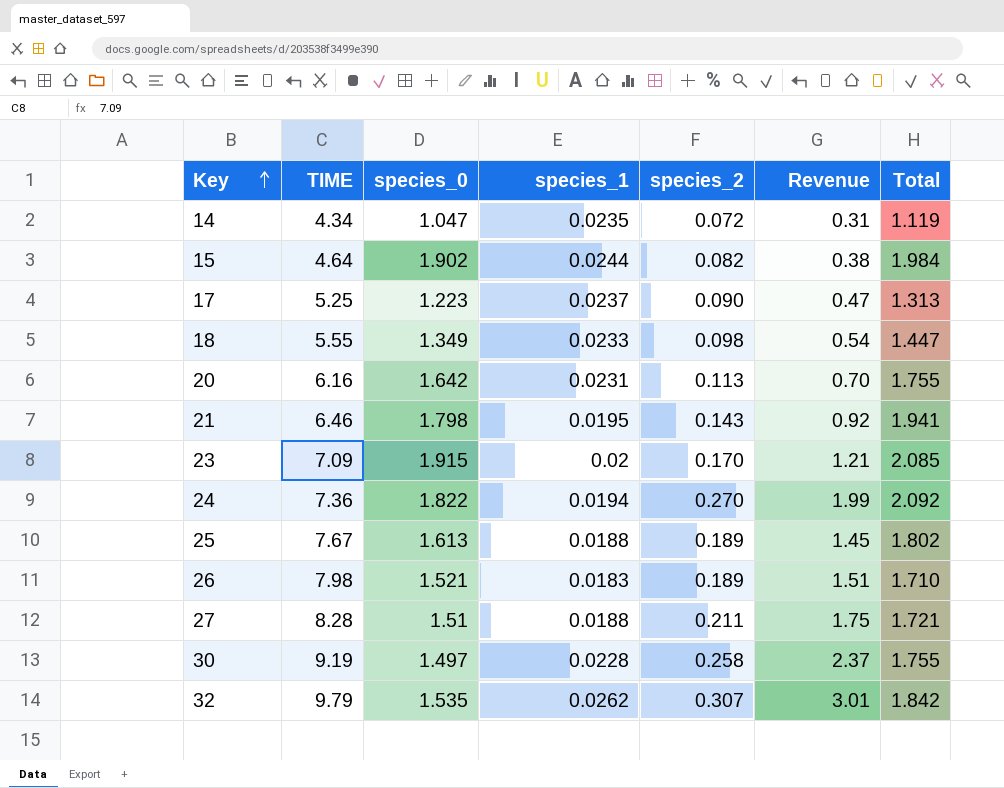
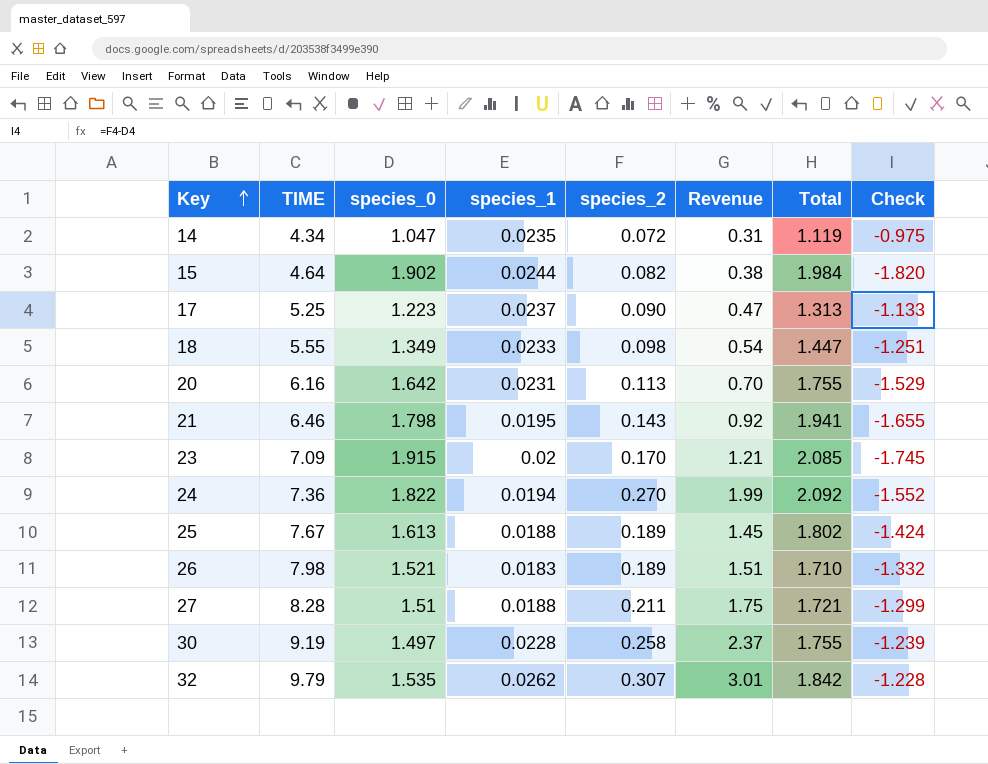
column Check | formula: none -> [species_2] - [species_0]

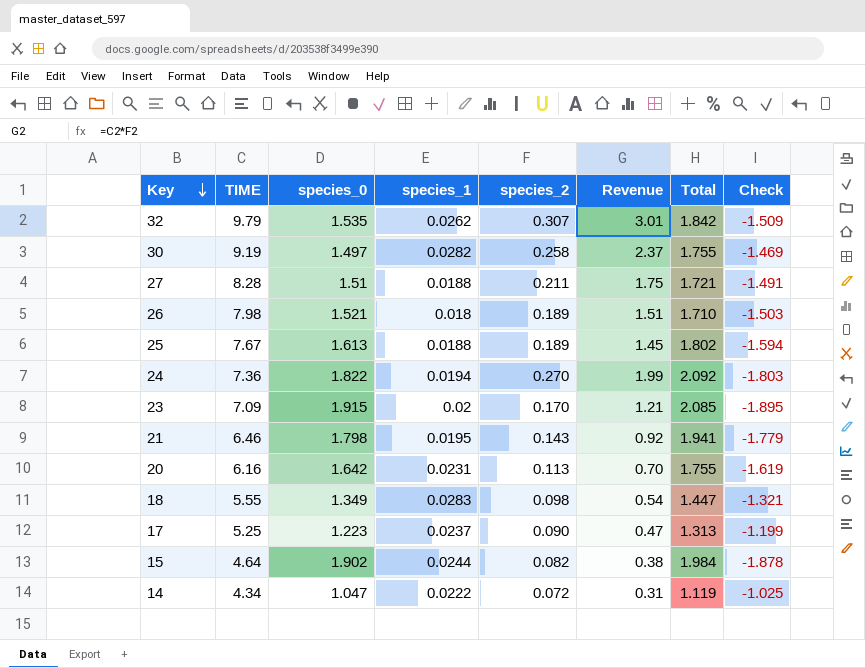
row order: Key ascending -> Key descending
column Check | formula: [species_2] - [species_0] -> [species_1] - [species_0]
30 | species_1: 0.0228 -> 0.0282
26 | species_1: 0.0183 -> 0.018
18 | species_1: 0.0233 -> 0.0283
14 | species_1: 0.0235 -> 0.0222

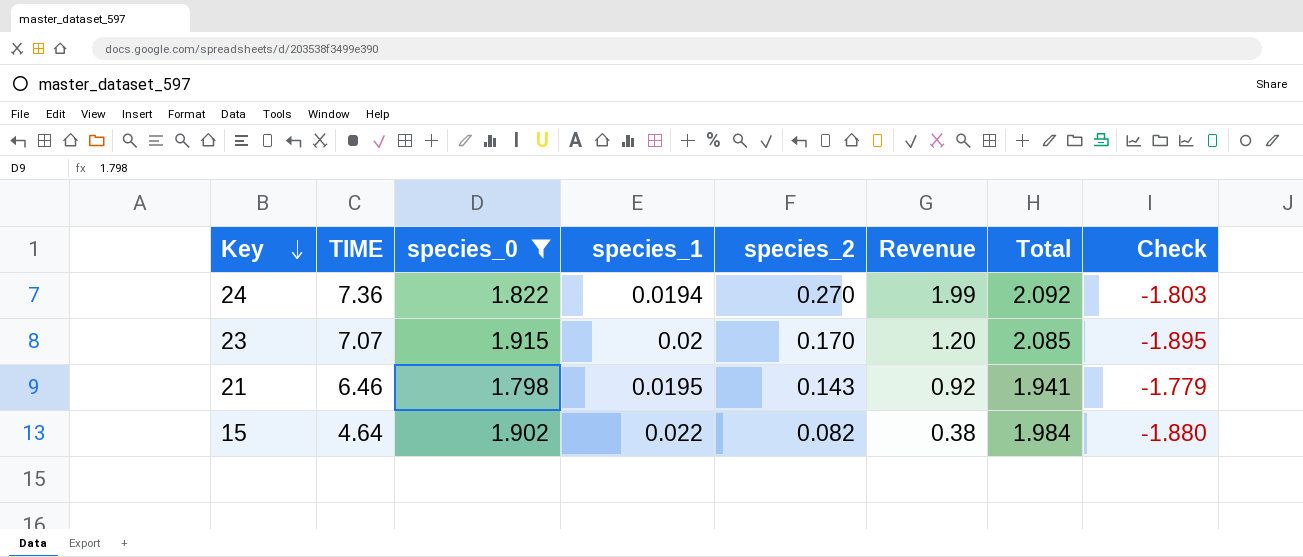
filter: none -> species_0 >= 1.798
23 | TIME: 7.09 -> 7.07
23 | Revenue: 1.21 -> 1.20
15 | species_1: 0.0244 -> 0.022
15 | Check: -1.878 -> -1.880

